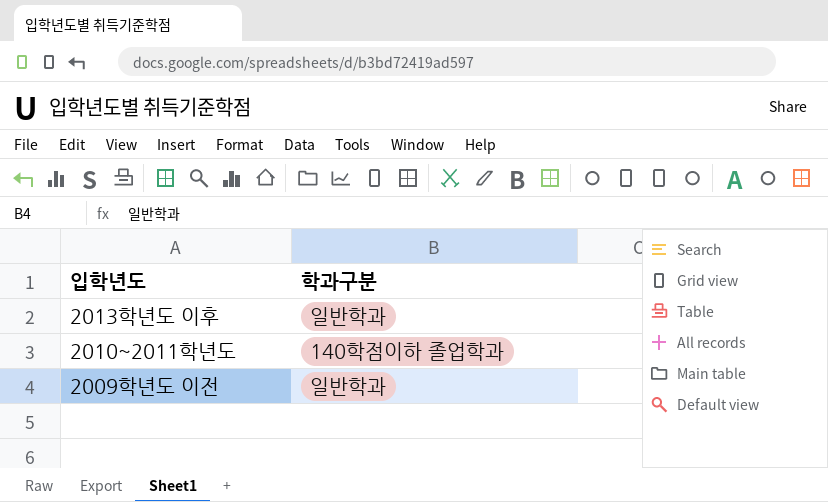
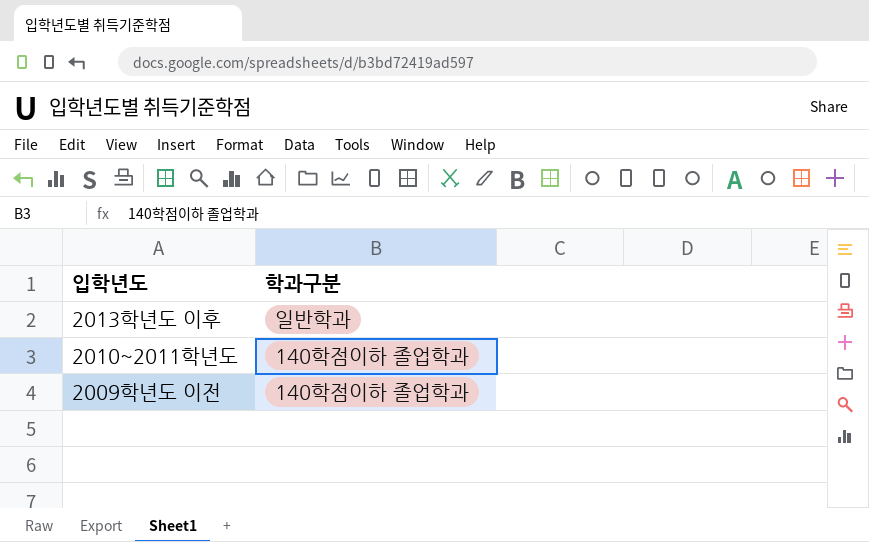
2009학년도 이전 | 학과구분: 일반학과 -> 140학점이하 졸업학과

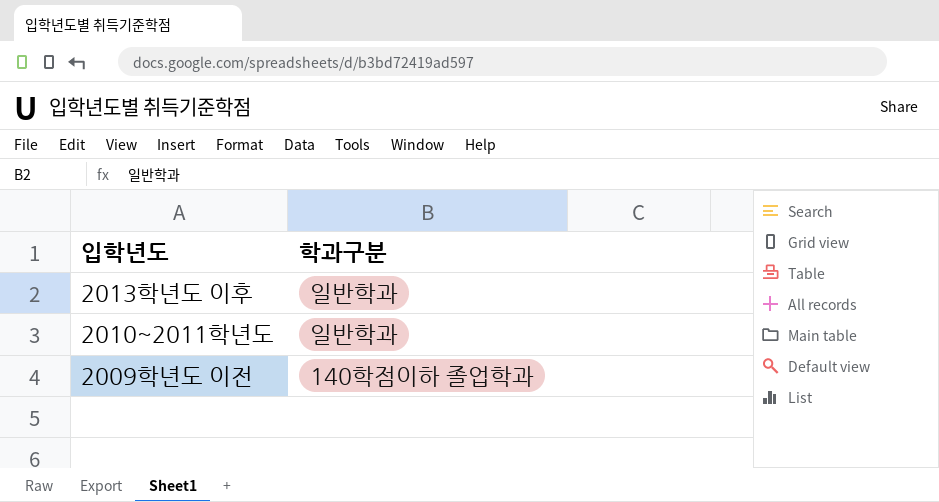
2010~2011학년도 | 학과구분: 140학점이하 졸업학과 -> 일반학과

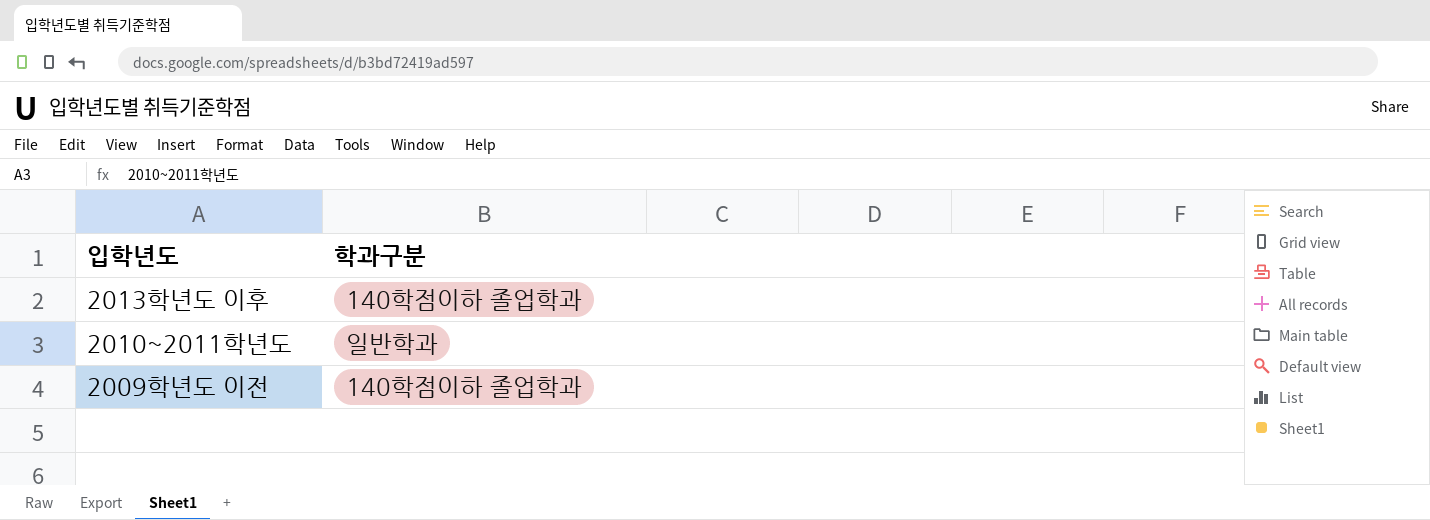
2013학년도 이후 | 학과구분: 일반학과 -> 140학점이하 졸업학과

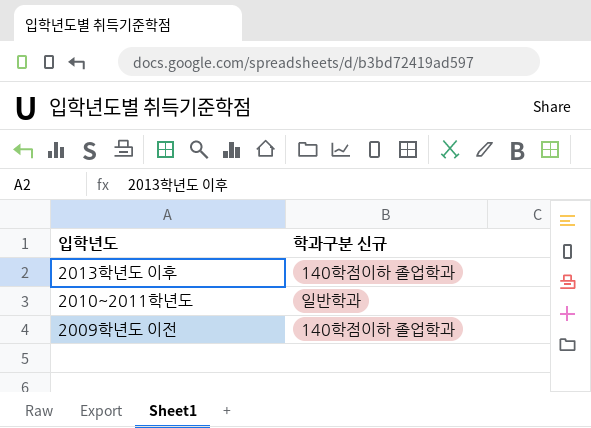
column name: 학과구분 -> 학과구분 신규

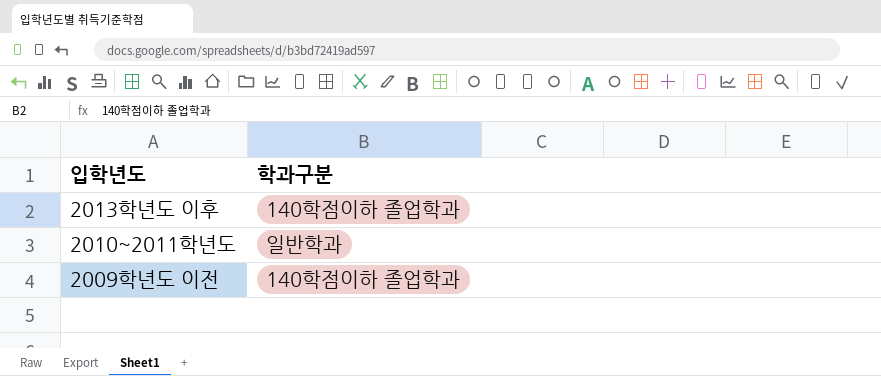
column name: 학과구분 신규 -> 학과구분

